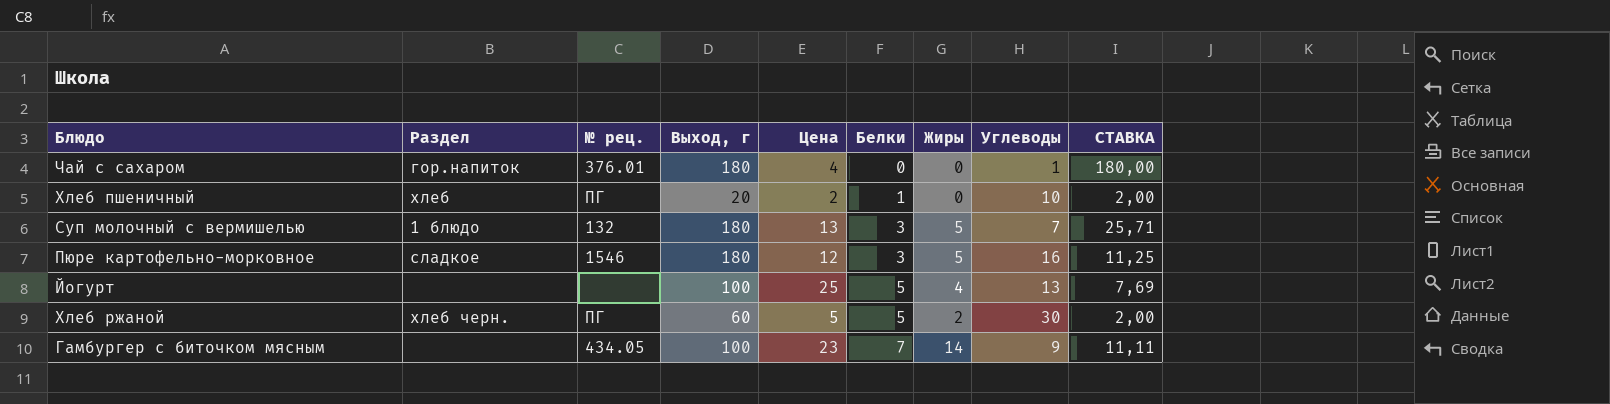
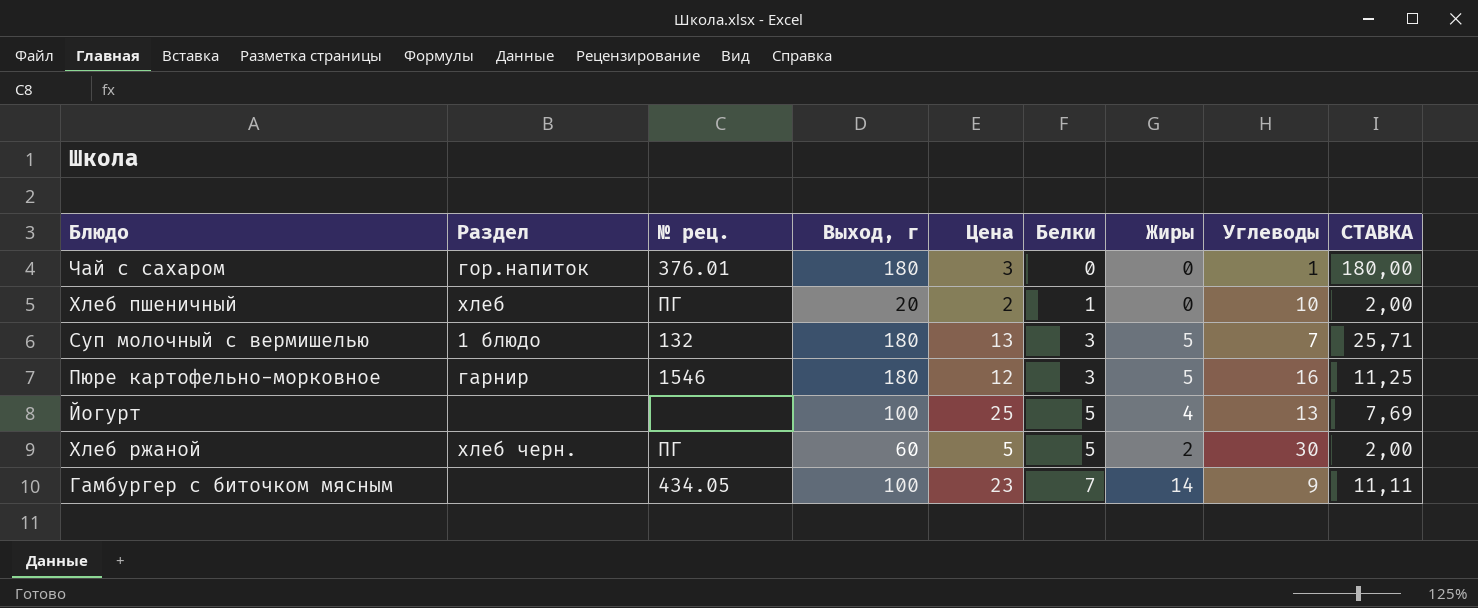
Чай с сахаром | Цена: 4 -> 3
Пюре картофельно-морковное | Раздел: сладкое -> гарнир

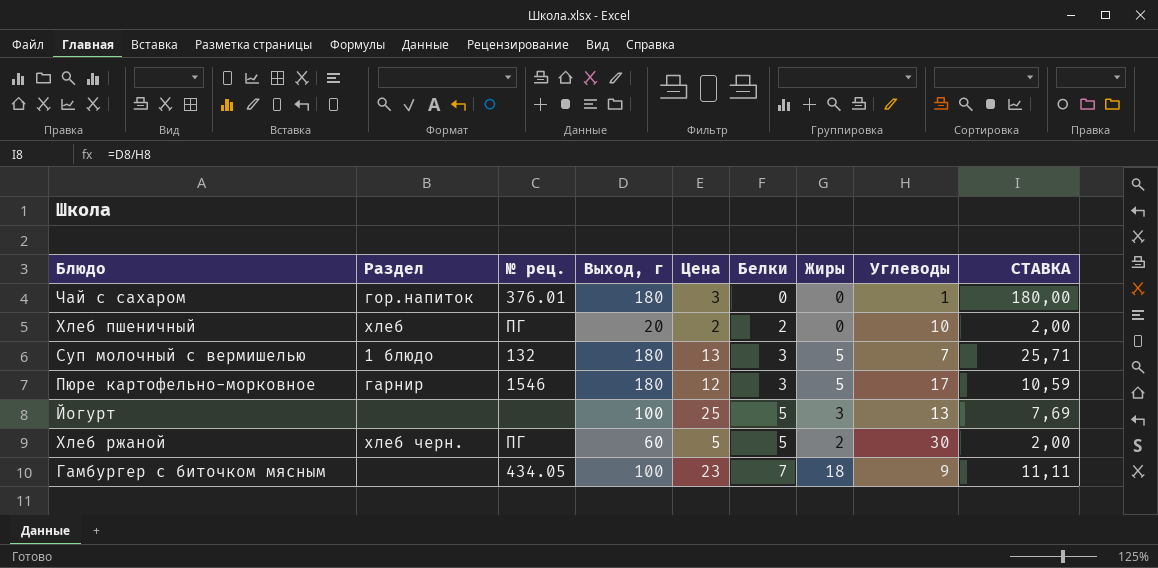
Хлеб пшеничный | Белки: 1 -> 2
Пюре картофельно-морковное | Углеводы: 16 -> 17
Пюре картофельно-морковное | СТАВКА: 11,25 -> 10,59
Йогурт | Жиры: 4 -> 3
Гамбургер с биточком мясным | Жиры: 14 -> 18

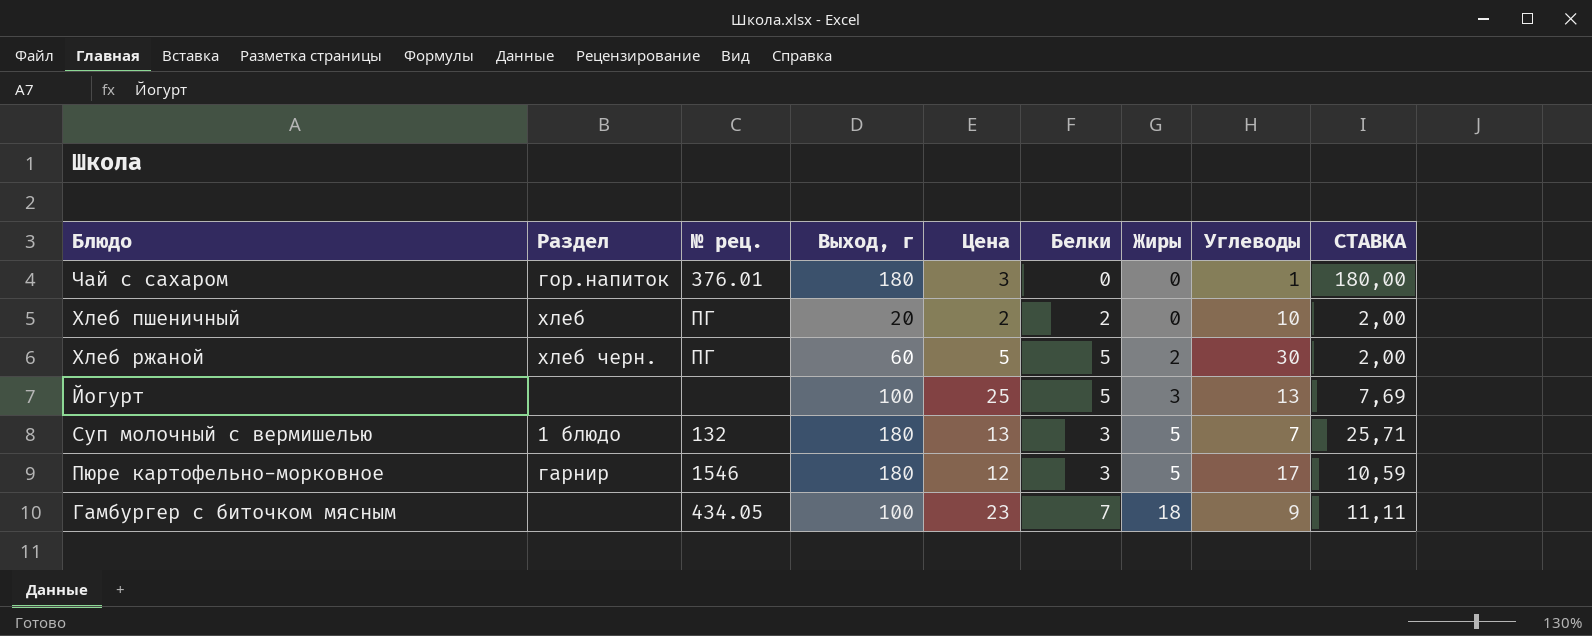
row order: Белки ascending -> Жиры ascending

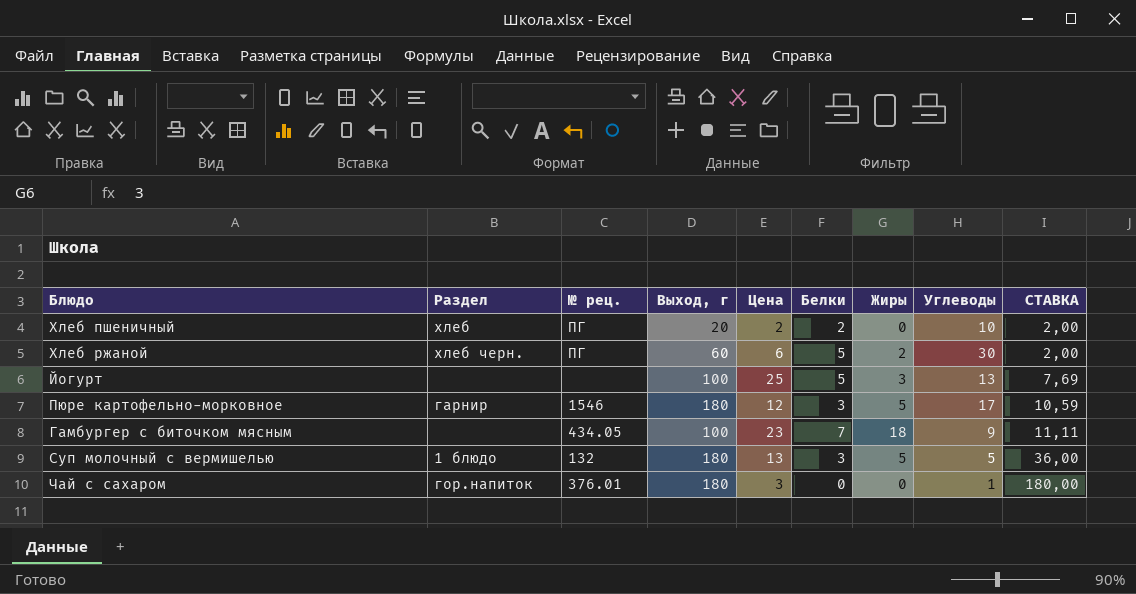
row order: Жиры ascending -> СТАВКА ascending
Хлеб ржаной | Цена: 5 -> 6
Суп молочный с вермишелью | Углеводы: 7 -> 5
Суп молочный с вермишелью | СТАВКА: 25,71 -> 36,00

